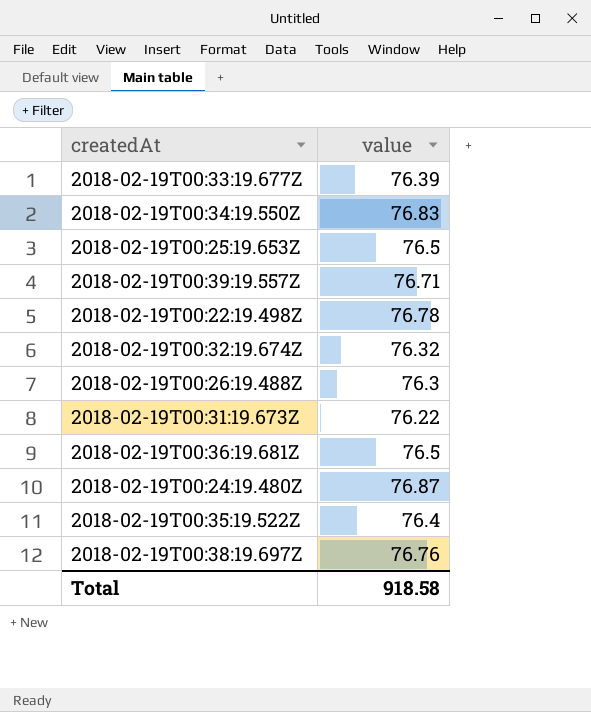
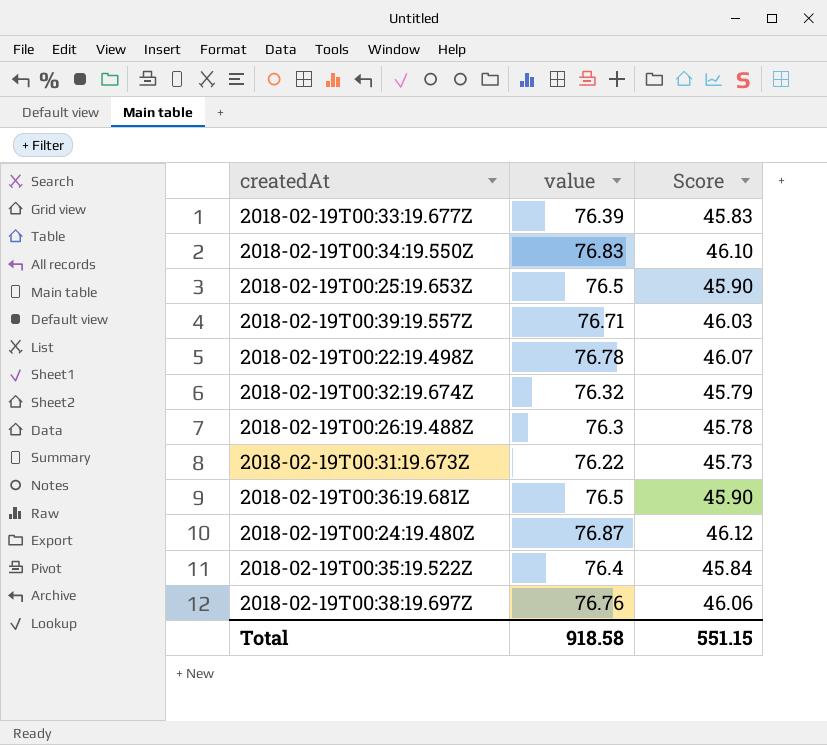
column Score | formula: none -> [value] * 0.6

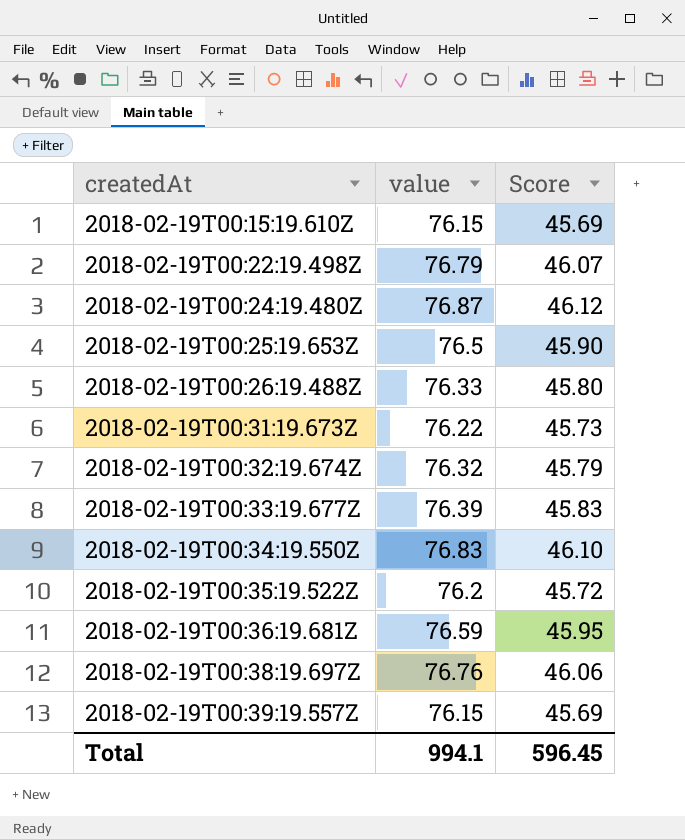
row order: none -> createdAt ascending
row 2018-02-19T00:15:19.610Z: none -> 76.15 | 45.69
2018-02-19T00:22:19.498Z | value: 76.78 -> 76.79
2018-02-19T00:26:19.488Z | value: 76.3 -> 76.33
2018-02-19T00:26:19.488Z | Score: 45.78 -> 45.80
2018-02-19T00:35:19.522Z | value: 76.4 -> 76.2
2018-02-19T00:35:19.522Z | Score: 45.84 -> 45.72
2018-02-19T00:36:19.681Z | value: 76.5 -> 76.59
2018-02-19T00:36:19.681Z | Score: 45.90 -> 45.95
2018-02-19T00:39:19.557Z | value: 76.71 -> 76.15
2018-02-19T00:39:19.557Z | Score: 46.03 -> 45.69
Total | value: 918.58 -> 994.1
Total | Score: 551.15 -> 596.45

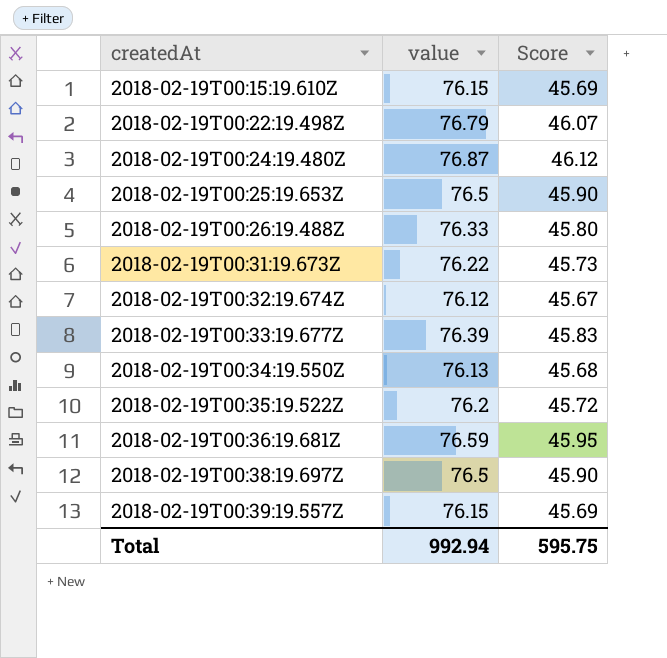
2018-02-19T00:32:19.674Z | value: 76.32 -> 76.12
2018-02-19T00:32:19.674Z | Score: 45.79 -> 45.67
2018-02-19T00:34:19.550Z | value: 76.83 -> 76.13
2018-02-19T00:34:19.550Z | Score: 46.10 -> 45.68
2018-02-19T00:38:19.697Z | value: 76.76 -> 76.5
2018-02-19T00:38:19.697Z | Score: 46.06 -> 45.90
Total | value: 994.1 -> 992.94
Total | Score: 596.45 -> 595.75

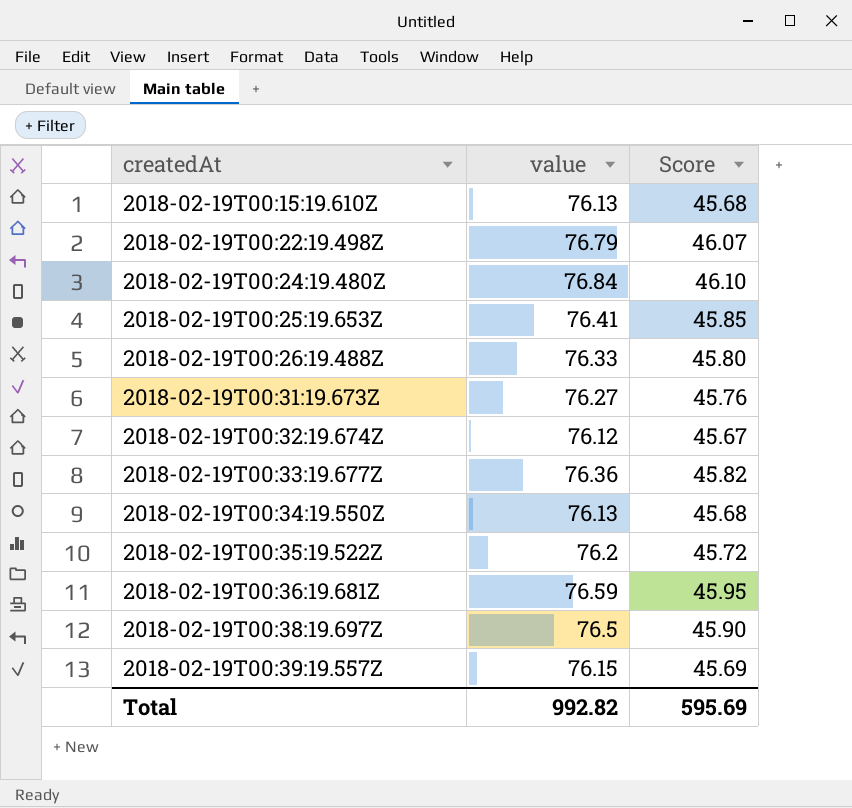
2018-02-19T00:15:19.610Z | value: 76.15 -> 76.13
2018-02-19T00:15:19.610Z | Score: 45.69 -> 45.68
2018-02-19T00:24:19.480Z | value: 76.87 -> 76.84
2018-02-19T00:24:19.480Z | Score: 46.12 -> 46.10
2018-02-19T00:25:19.653Z | value: 76.5 -> 76.41
2018-02-19T00:25:19.653Z | Score: 45.90 -> 45.85
2018-02-19T00:31:19.673Z | value: 76.22 -> 76.27
2018-02-19T00:31:19.673Z | Score: 45.73 -> 45.76
2018-02-19T00:33:19.677Z | value: 76.39 -> 76.36
2018-02-19T00:33:19.677Z | Score: 45.83 -> 45.82
Total | value: 992.94 -> 992.82
Total | Score: 595.75 -> 595.69

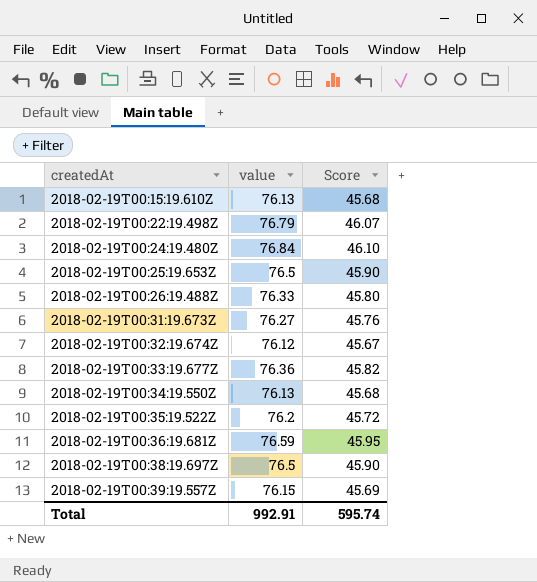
2018-02-19T00:25:19.653Z | value: 76.41 -> 76.5
2018-02-19T00:25:19.653Z | Score: 45.85 -> 45.90
Total | value: 992.82 -> 992.91
Total | Score: 595.69 -> 595.74

